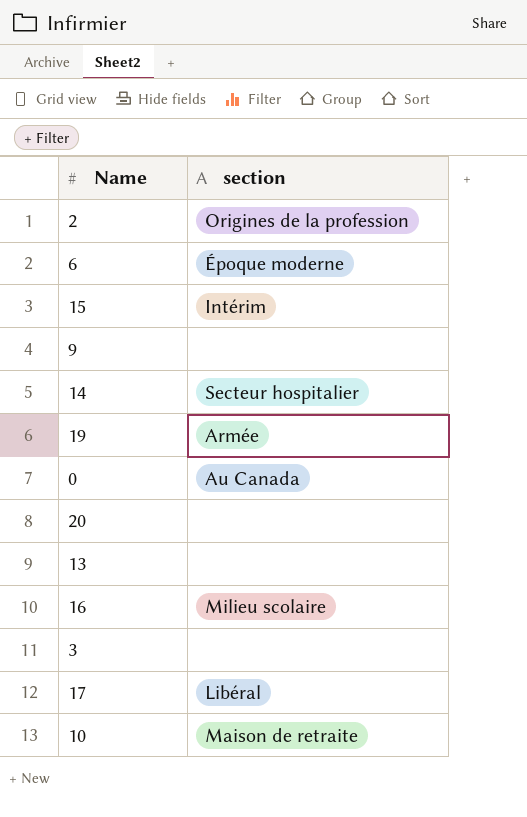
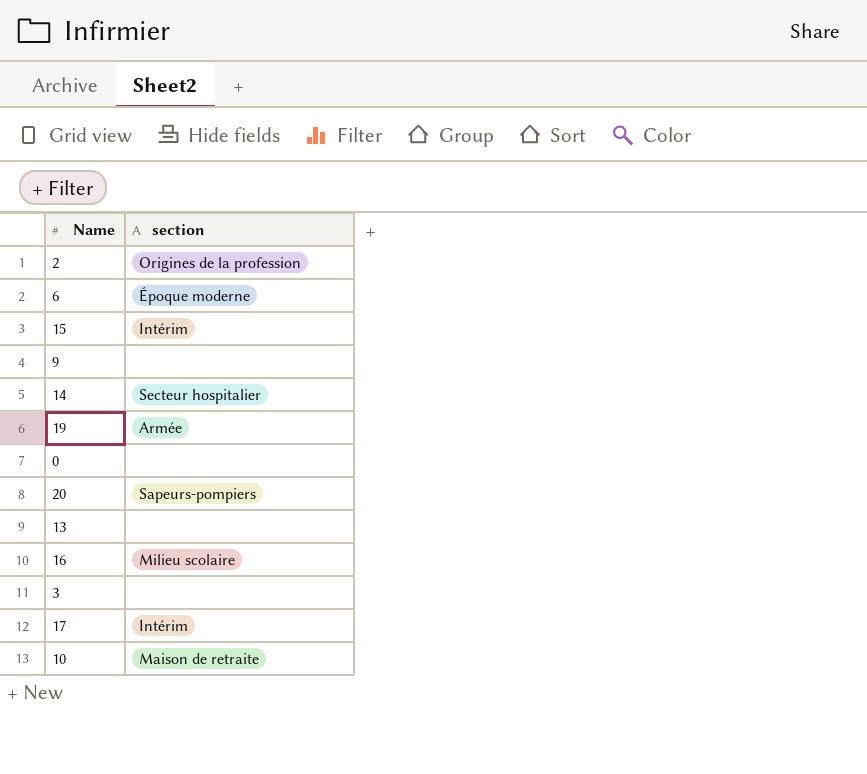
0 | section: Au Canada -> none
20 | section: none -> Sapeurs-pompiers
17 | section: Libéral -> Intérim

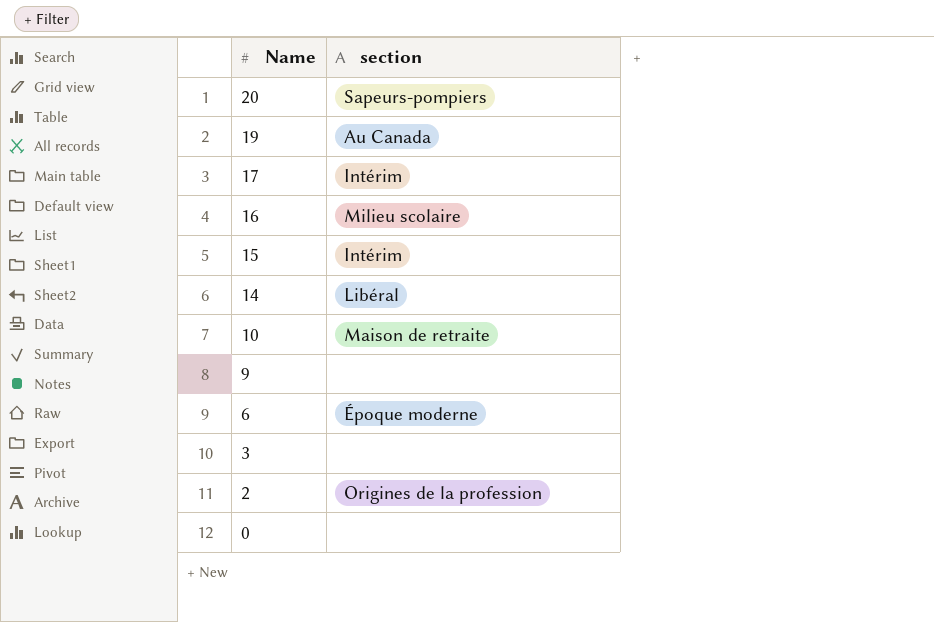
row order: none -> Name descending
row 13: none -> none
19 | section: Armée -> Au Canada
14 | section: Secteur hospitalier -> Libéral

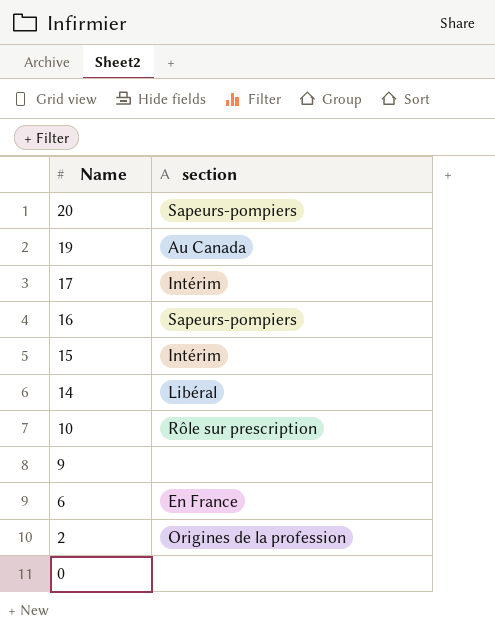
row 3: none -> none
16 | section: Milieu scolaire -> Sapeurs-pompiers
10 | section: Maison de retraite -> Rôle sur prescription
6 | section: Époque moderne -> En France

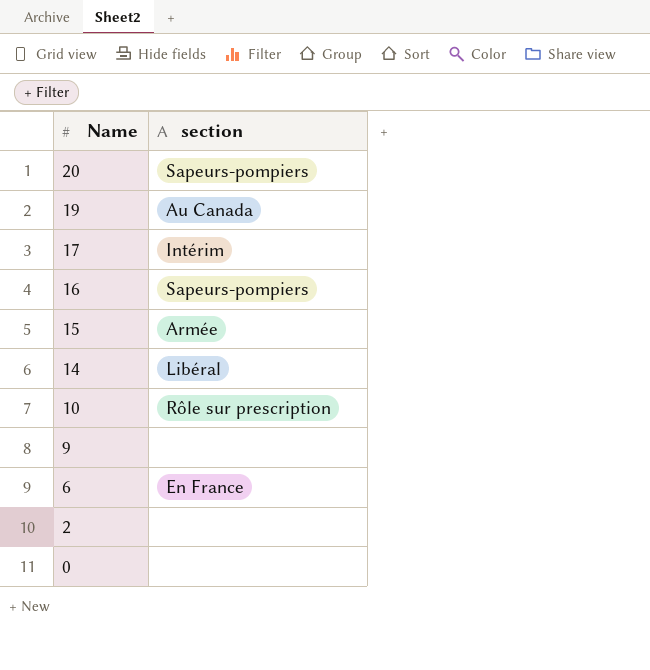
15 | section: Intérim -> Armée
2 | section: Origines de la profession -> none

